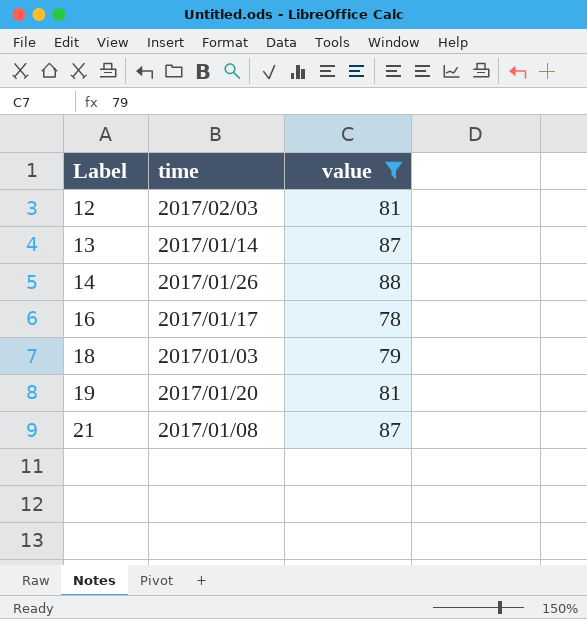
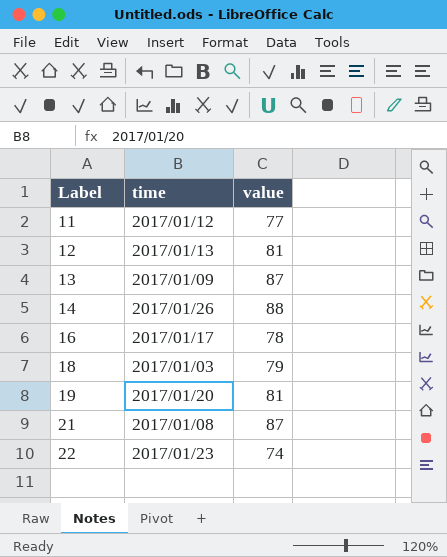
filter: value >= 78 -> none
12 | time: 2017/02/03 -> 2017/01/13
13 | time: 2017/01/14 -> 2017/01/09

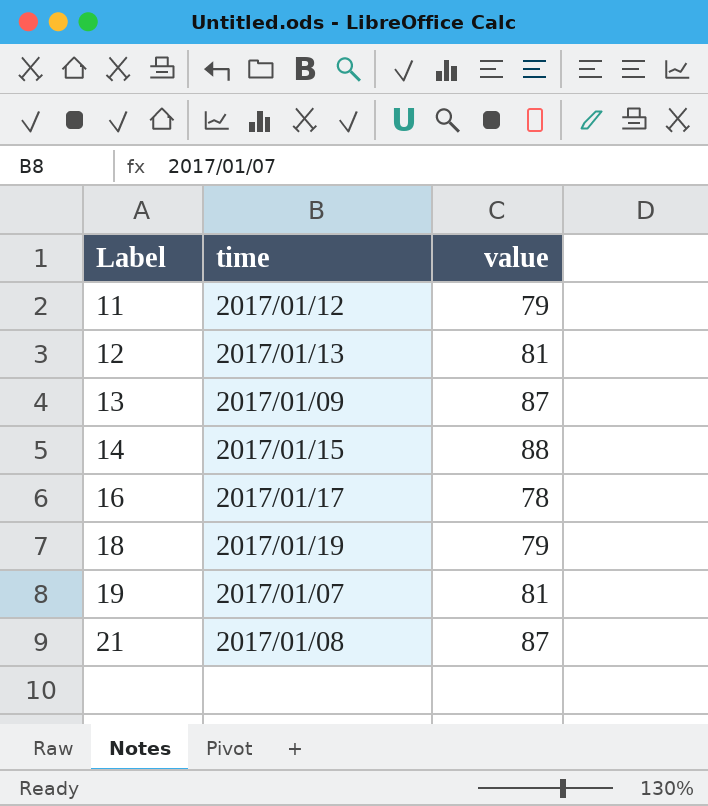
row 22: 2017/01/23 | 74 -> none
11 | value: 77 -> 79
14 | time: 2017/01/26 -> 2017/01/15
18 | time: 2017/01/03 -> 2017/01/19
19 | time: 2017/01/20 -> 2017/01/07

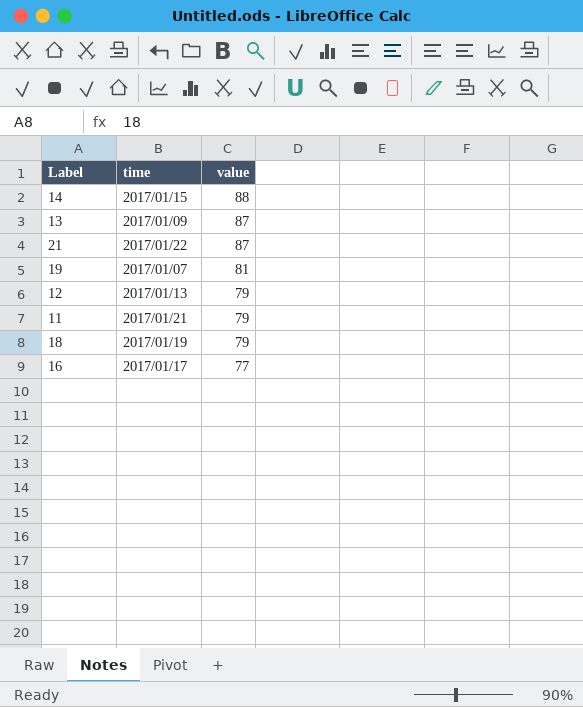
row order: Label ascending -> value descending
21 | time: 2017/01/08 -> 2017/01/22
12 | value: 81 -> 79
11 | time: 2017/01/12 -> 2017/01/21
16 | value: 78 -> 77

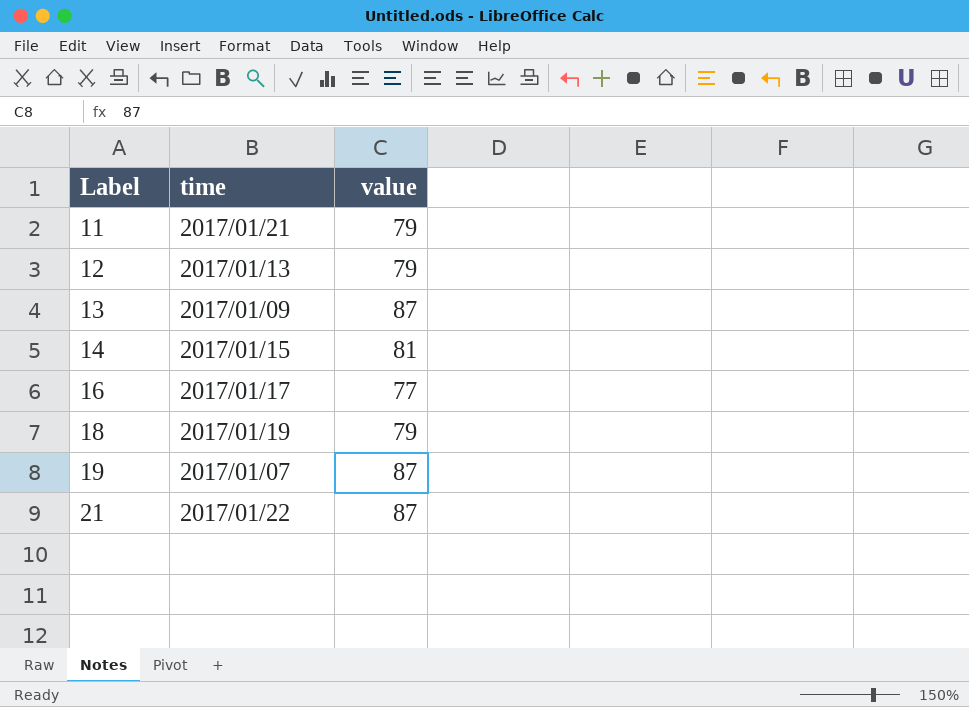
row order: value descending -> Label ascending
14 | value: 88 -> 81
19 | value: 81 -> 87

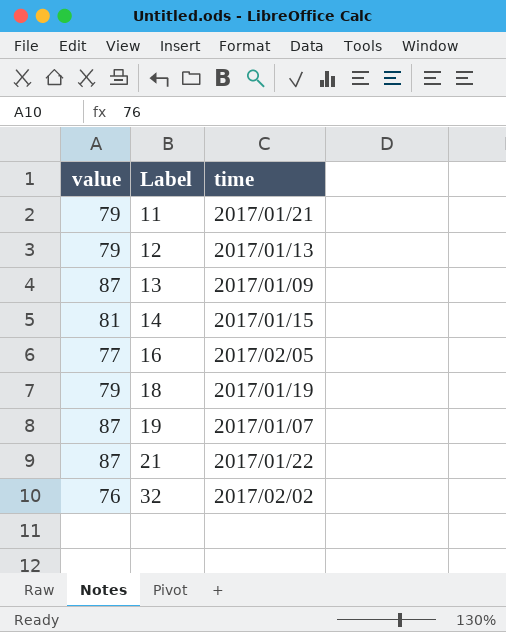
column value | position: 3 -> 1
16 | time: 2017/01/17 -> 2017/02/05
row 32: none -> 76 | 2017/02/02

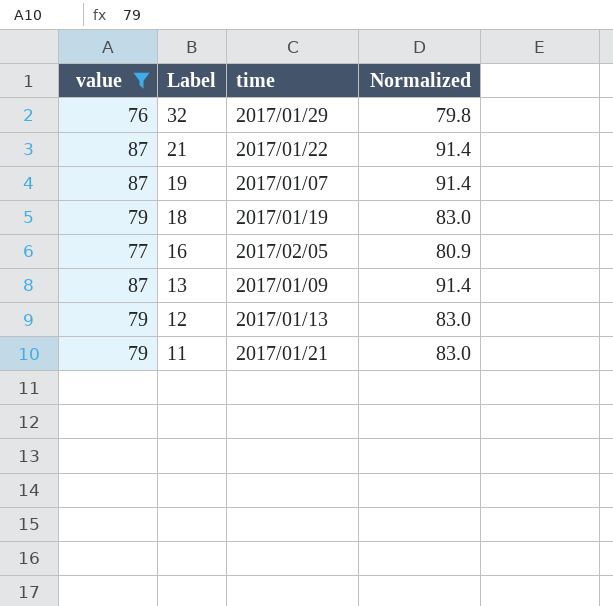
filter: none -> value != 81
row order: Label ascending -> Label descending
column Normalized | formula: none -> [value] * 1.05
32 | time: 2017/02/02 -> 2017/01/29

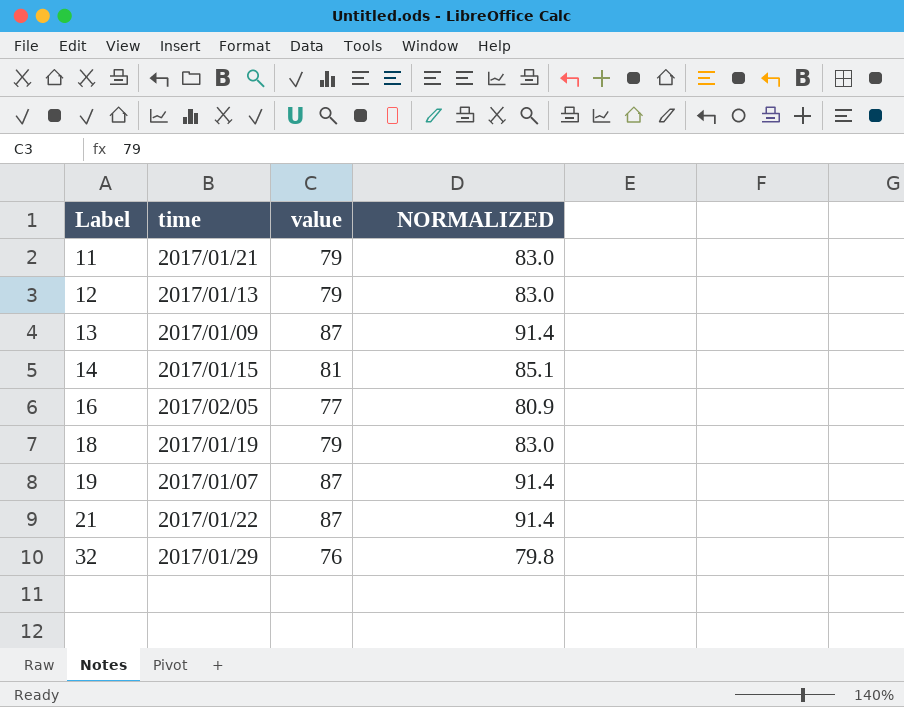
filter: value != 81 -> none
row order: Label descending -> Label ascending
column value | position: 1 -> 3
column name: Normalized -> NORMALIZED

